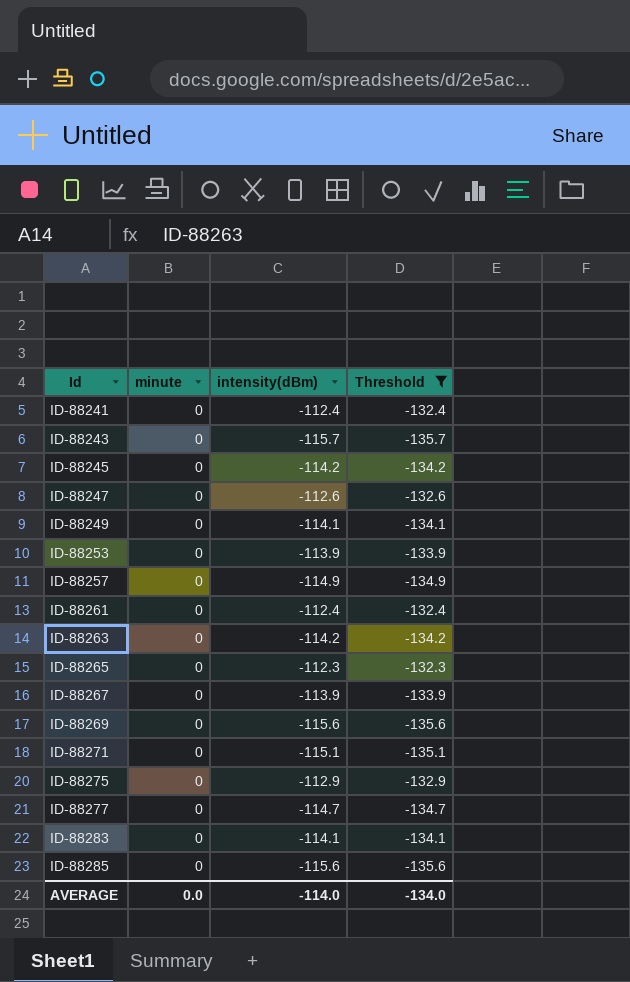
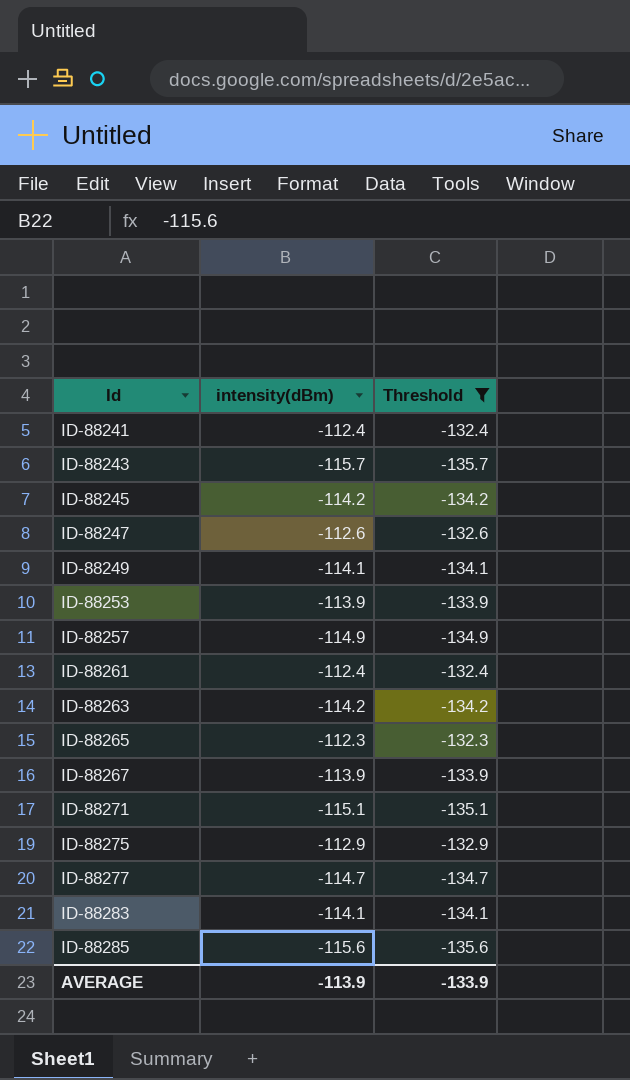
column minute | position: 2 -> none
row ID-88269: 0 | -115.6 | -135.6 -> none
AVERAGE | intensity(dBm): -114.0 -> -113.9
AVERAGE | Threshold: -134.0 -> -133.9

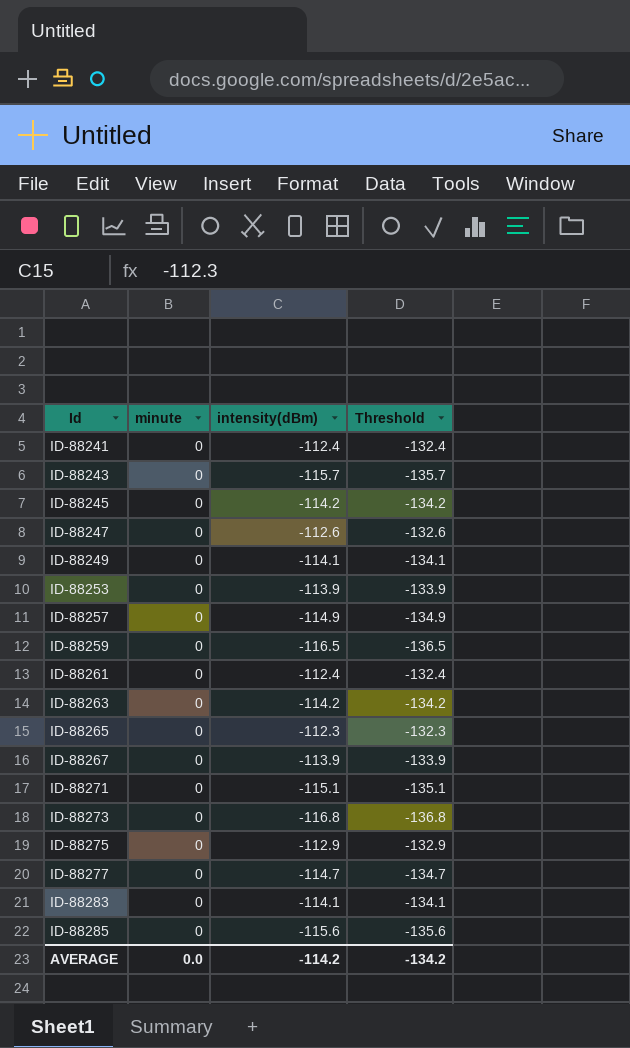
filter: Threshold >= -135.7 -> none
column minute | position: none -> 2
AVERAGE | intensity(dBm): -113.9 -> -114.2
AVERAGE | Threshold: -133.9 -> -134.2

